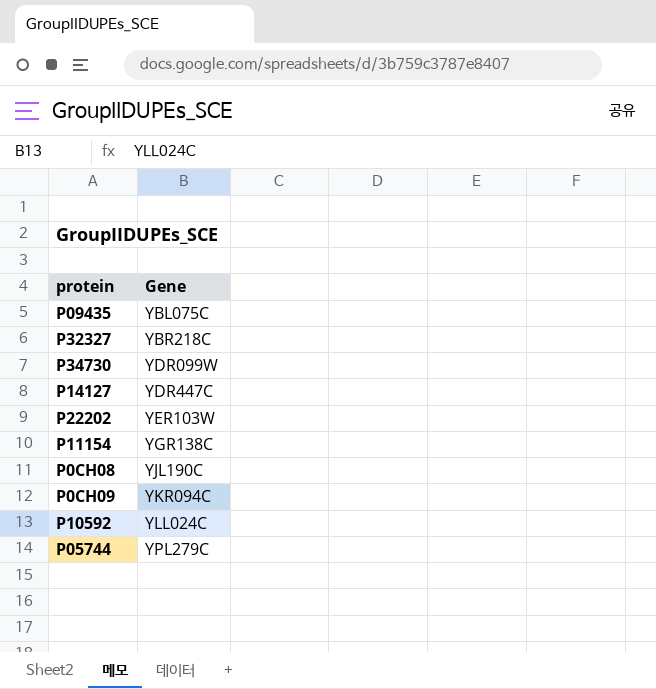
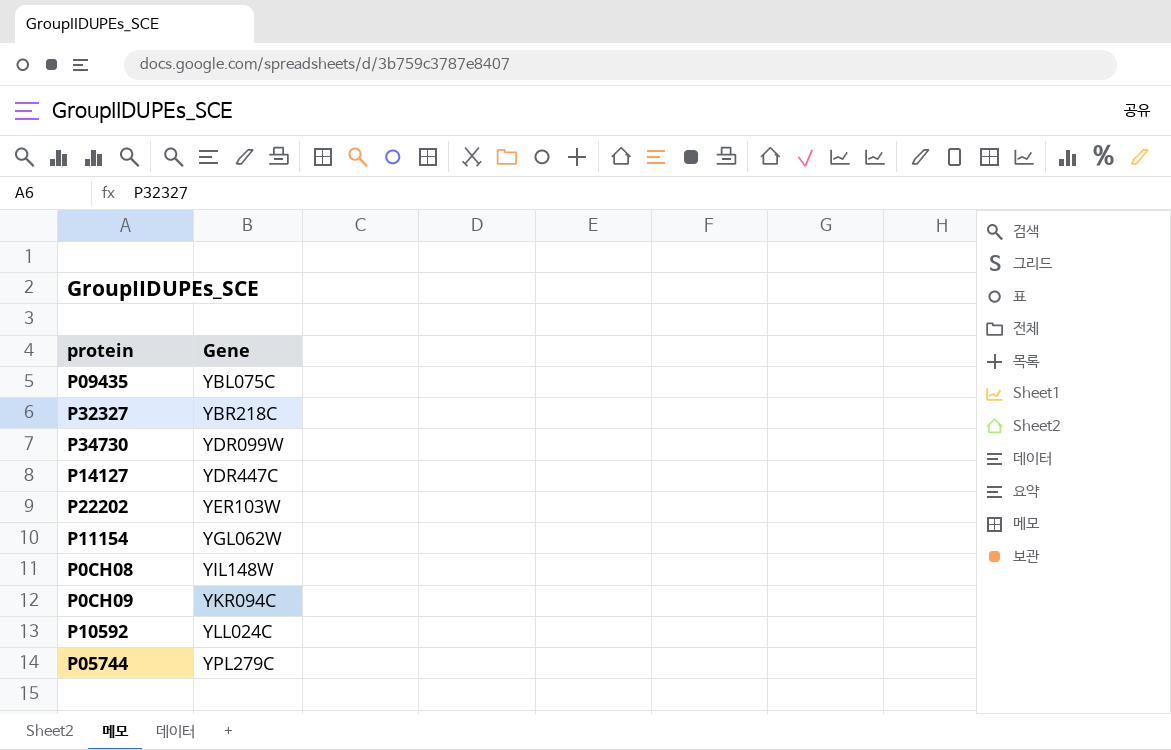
P11154 | Gene: YGR138C -> YGL062W
P0CH08 | Gene: YJL190C -> YIL148W

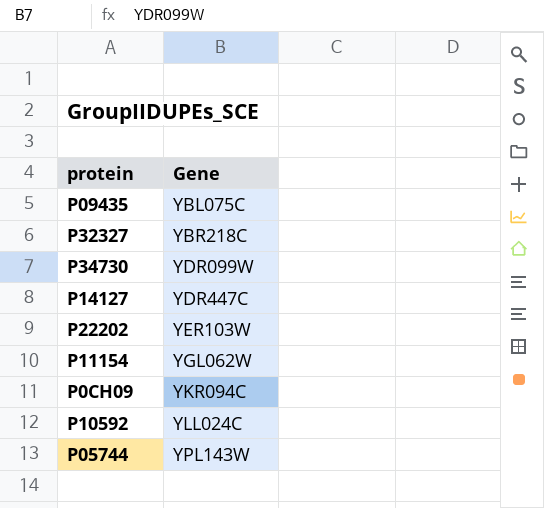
row P0CH08: YIL148W -> none
P05744 | Gene: YPL279C -> YPL143W

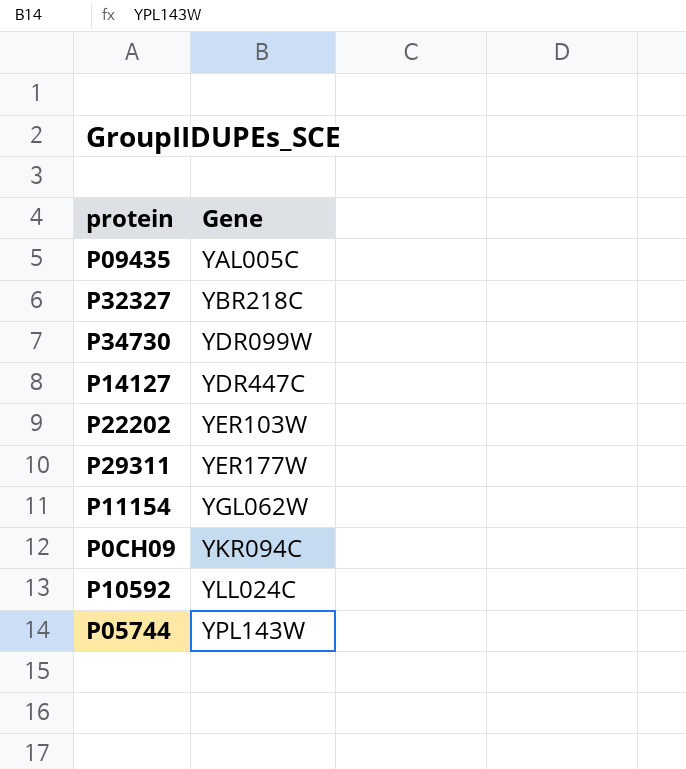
P09435 | Gene: YBL075C -> YAL005C
row P29311: none -> YER177W

